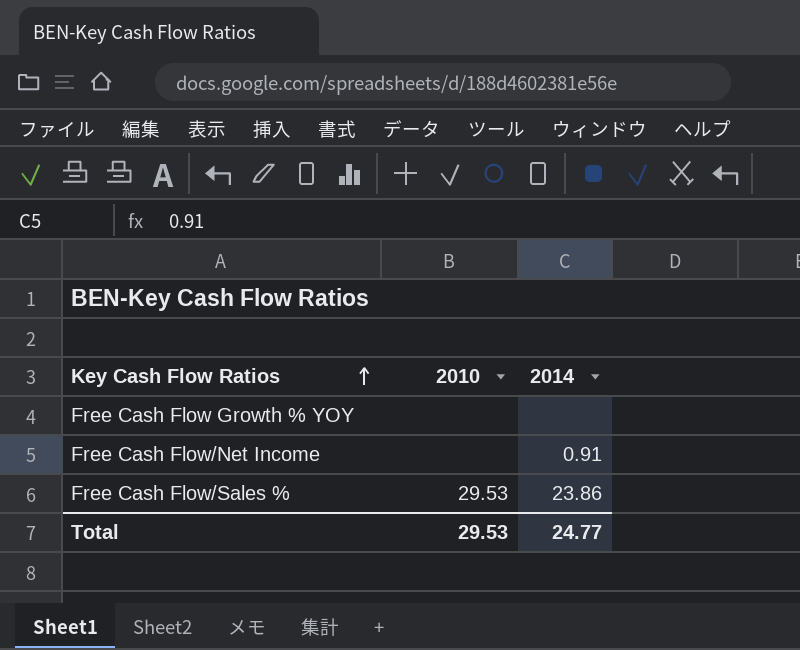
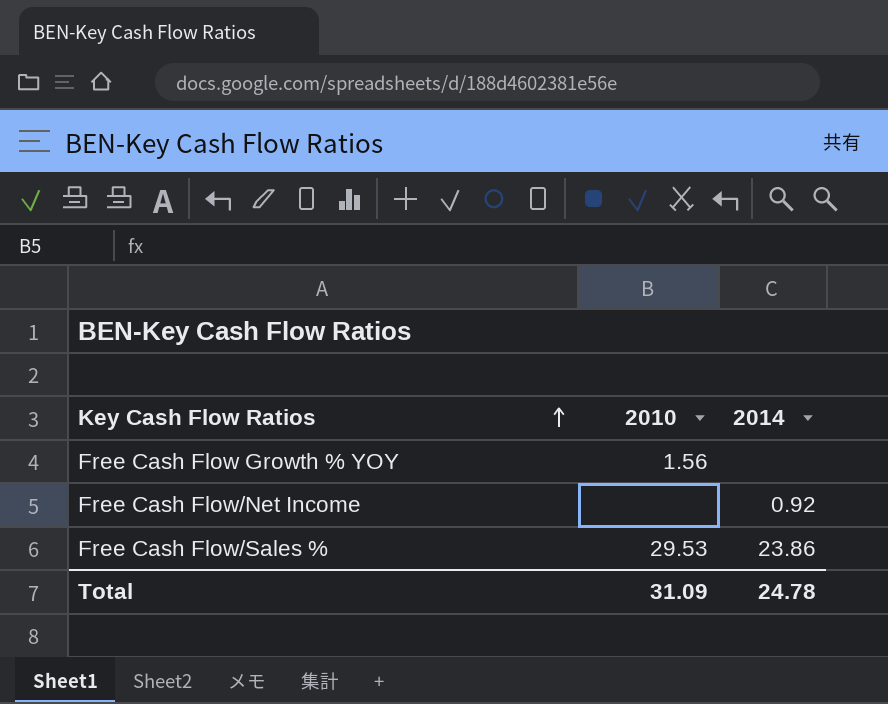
Free Cash Flow Growth % YOY | 2010: none -> 1.56
Free Cash Flow/Net Income | 2014: 0.91 -> 0.92
Total | 2010: 29.53 -> 31.09
Total | 2014: 24.77 -> 24.78

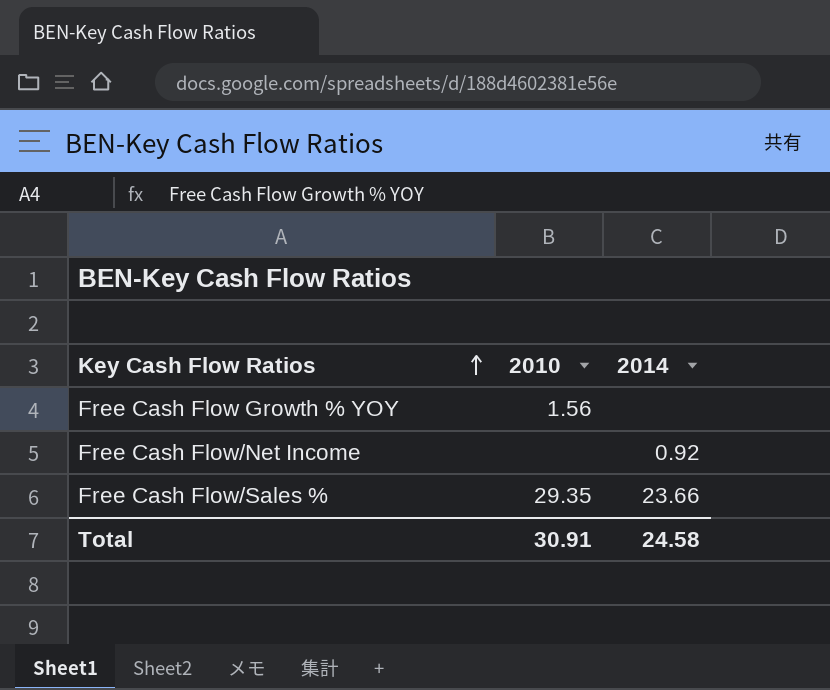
Free Cash Flow/Sales % | 2010: 29.53 -> 29.35
Free Cash Flow/Sales % | 2014: 23.86 -> 23.66
Total | 2010: 31.09 -> 30.91
Total | 2014: 24.78 -> 24.58

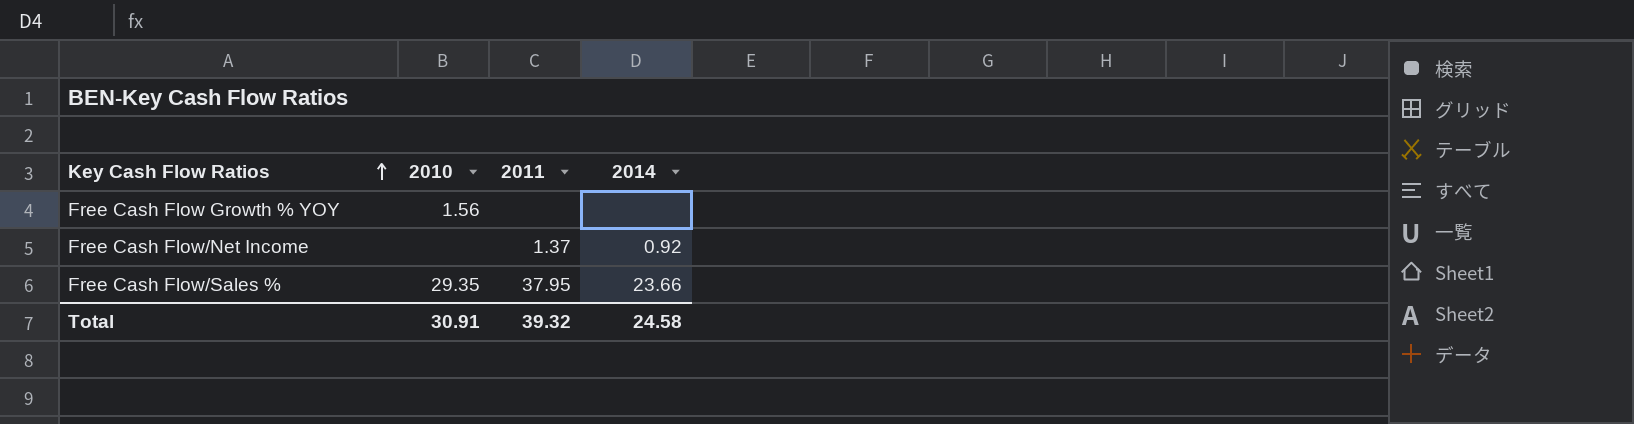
column 2011 | position: none -> 3

